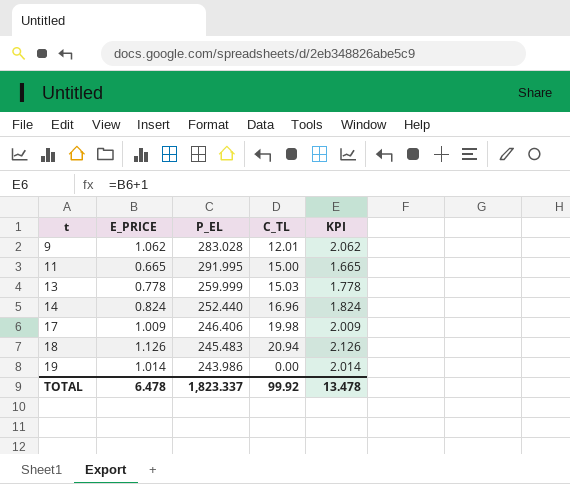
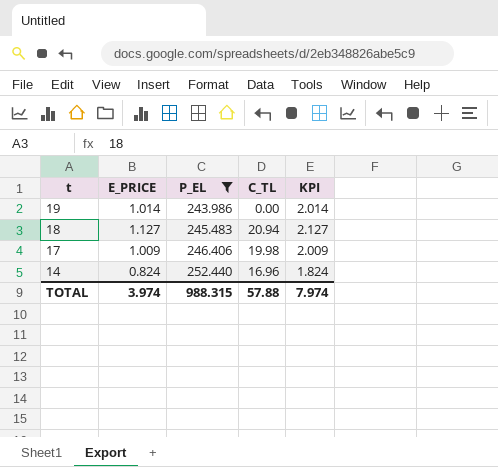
filter: none -> P_EL <= 252.440
row order: t ascending -> t descending
18 | E_PRICE: 1.126 -> 1.127
18 | KPI: 2.126 -> 2.127
TOTAL | E_PRICE: 6.478 -> 3.974
TOTAL | P_EL: 1,823.337 -> 988.315
TOTAL | C_TL: 99.92 -> 57.88
TOTAL | KPI: 13.478 -> 7.974

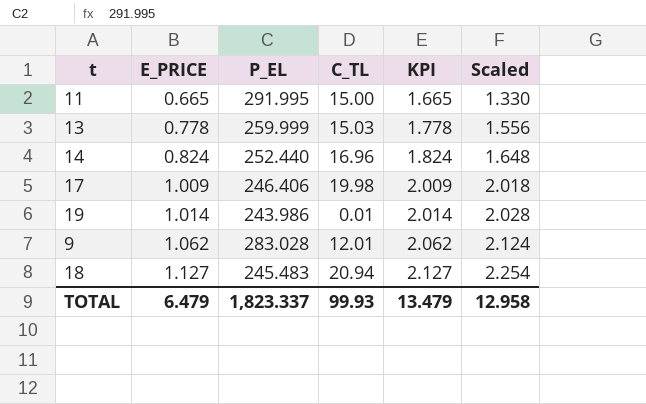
filter: P_EL <= 252.440 -> none
row order: t descending -> E_PRICE ascending
column Scaled | formula: none -> [E_PRICE] * 2
19 | C_TL: 0.00 -> 0.01
TOTAL | E_PRICE: 3.974 -> 6.479
TOTAL | P_EL: 988.315 -> 1,823.337
TOTAL | C_TL: 57.88 -> 99.93
TOTAL | KPI: 7.974 -> 13.479

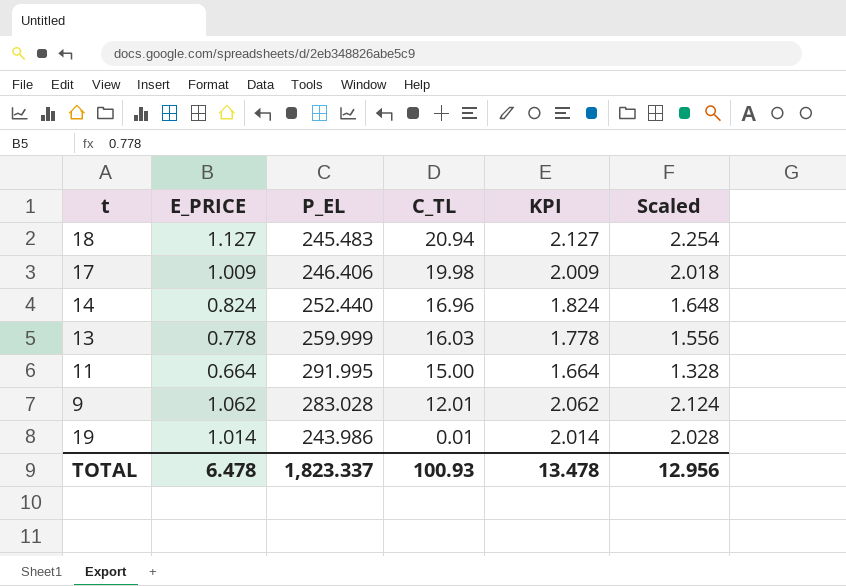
row order: E_PRICE ascending -> C_TL descending
13 | C_TL: 15.03 -> 16.03
11 | E_PRICE: 0.665 -> 0.664
11 | KPI: 1.665 -> 1.664
11 | Scaled: 1.330 -> 1.328
TOTAL | E_PRICE: 6.479 -> 6.478
TOTAL | C_TL: 99.93 -> 100.93
TOTAL | KPI: 13.479 -> 13.478
TOTAL | Scaled: 12.958 -> 12.956

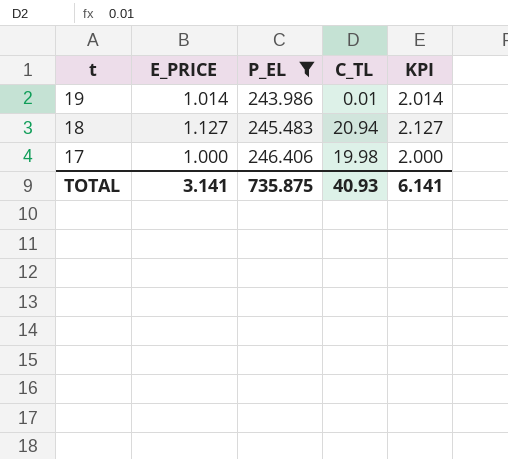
filter: none -> P_EL <= 246.406
row order: C_TL descending -> t descending
column Scaled | formula: [E_PRICE] * 2 -> none
17 | E_PRICE: 1.009 -> 1.000
17 | KPI: 2.009 -> 2.000
TOTAL | E_PRICE: 6.478 -> 3.141
TOTAL | P_EL: 1,823.337 -> 735.875
TOTAL | C_TL: 100.93 -> 40.93
TOTAL | KPI: 13.478 -> 6.141

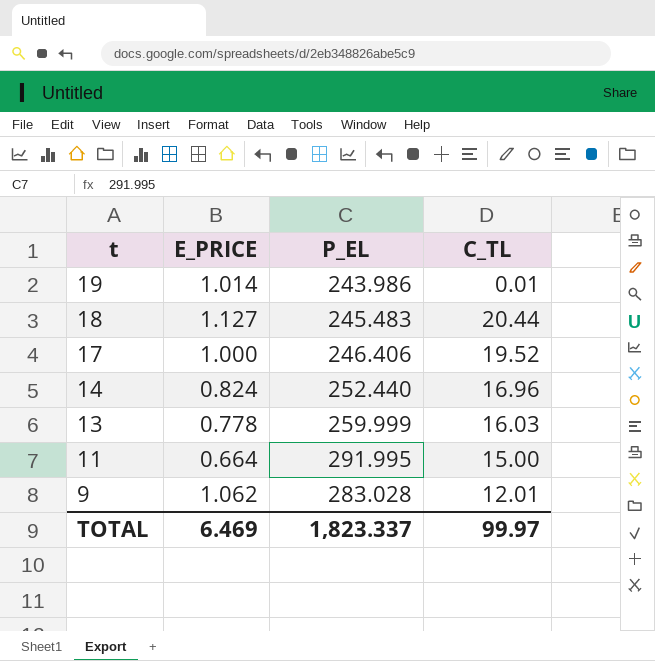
filter: P_EL <= 246.406 -> none
column KPI | formula: [E_PRICE] + 1 -> none
18 | C_TL: 20.94 -> 20.44
17 | C_TL: 19.98 -> 19.52
TOTAL | E_PRICE: 3.141 -> 6.469
TOTAL | P_EL: 735.875 -> 1,823.337
TOTAL | C_TL: 40.93 -> 99.97

